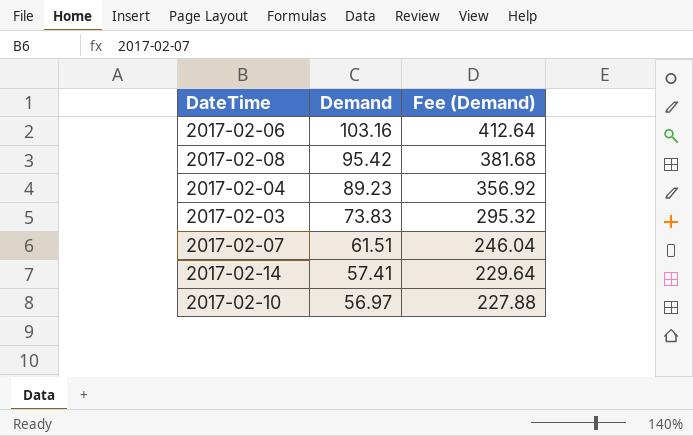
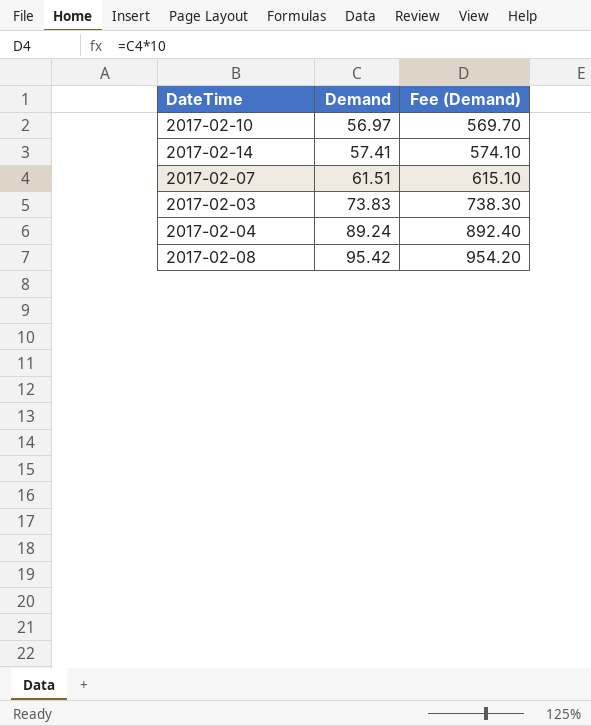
row order: Demand descending -> Demand ascending
column Fee (Demand) | formula: [Demand] * 4 -> [Demand] * 10
row 2017-02-06: 103.16 | 412.64 -> none
2017-02-04 | Demand: 89.23 -> 89.24

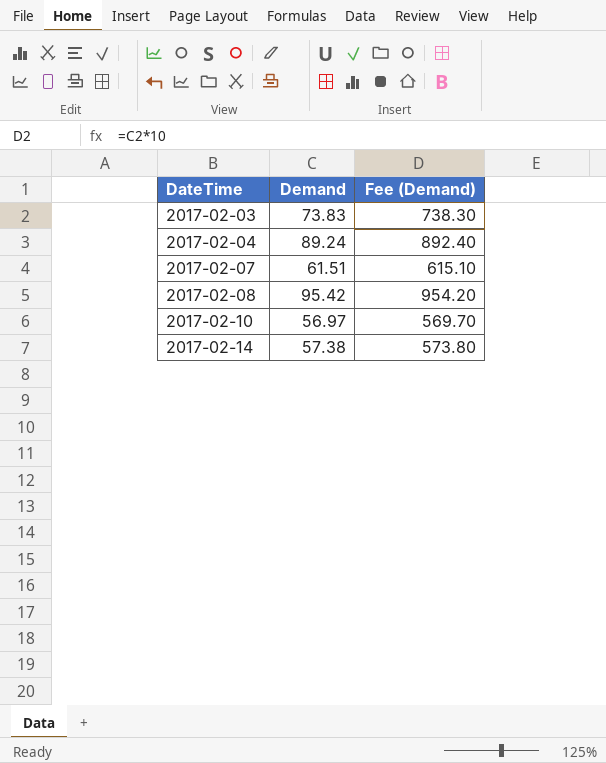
row order: Demand ascending -> DateTime ascending
2017-02-14 | Demand: 57.41 -> 57.38
2017-02-14 | Fee (Demand): 574.10 -> 573.80

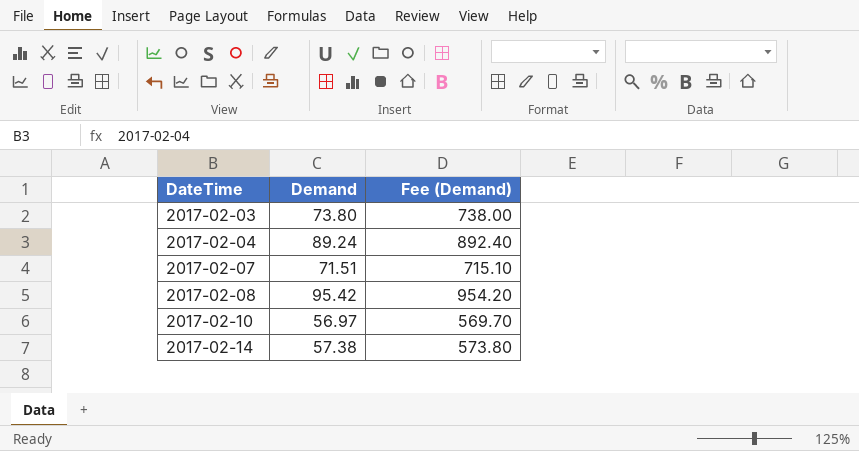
2017-02-03 | Demand: 73.83 -> 73.80
2017-02-03 | Fee (Demand): 738.30 -> 738.00
2017-02-07 | Demand: 61.51 -> 71.51
2017-02-07 | Fee (Demand): 615.10 -> 715.10

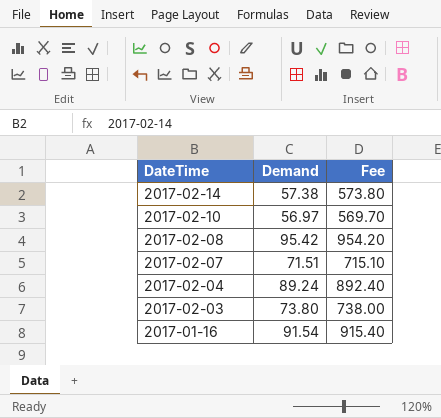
row order: DateTime ascending -> DateTime descending
column name: Fee (Demand) -> Fee
row 2017-01-16: none -> 91.54 | 915.40

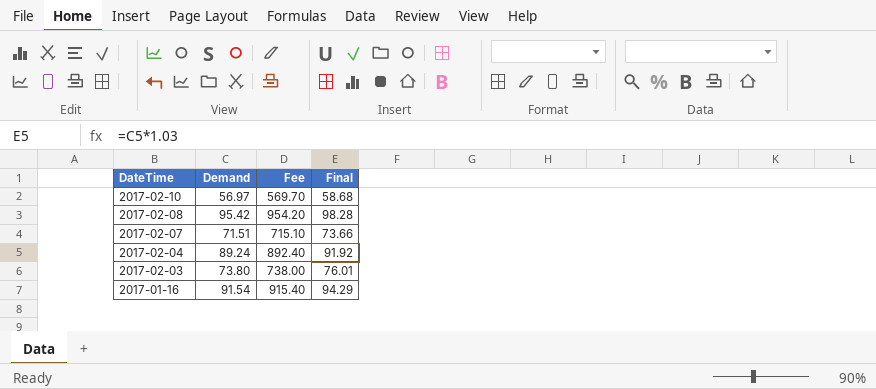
column Final | formula: none -> [Demand] * 1.03
row 2017-02-14: 57.38 | 573.80 -> none

